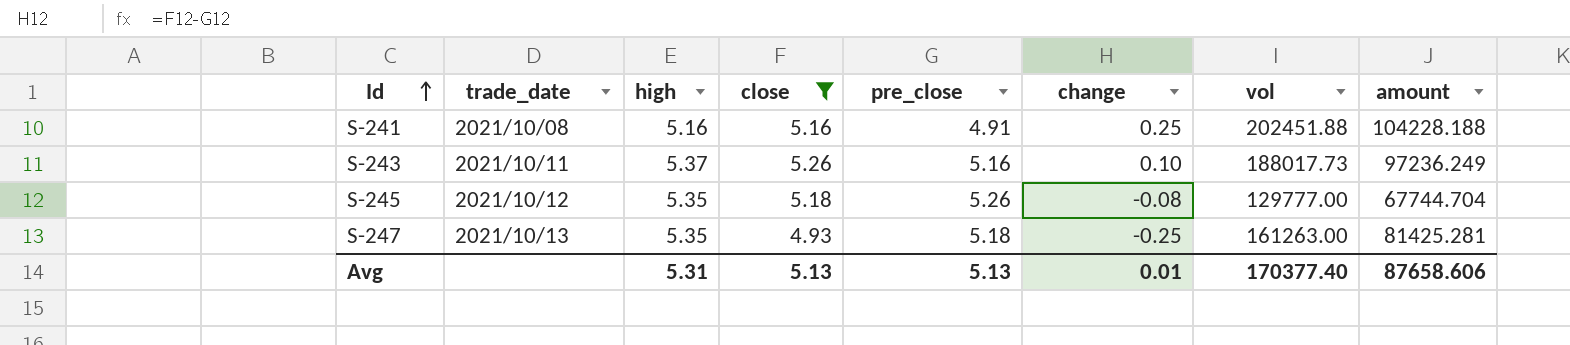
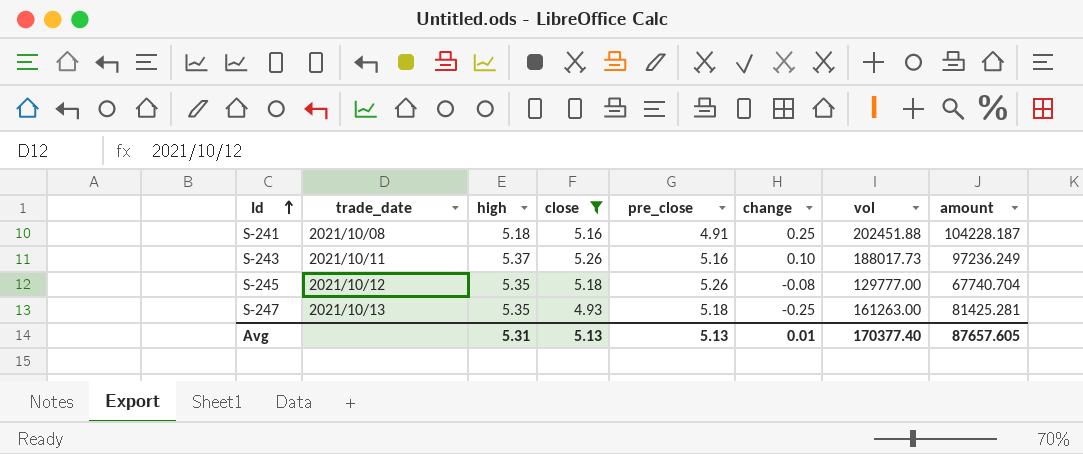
S-241 | high: 5.16 -> 5.18
S-241 | amount: 104228.188 -> 104228.187
S-245 | amount: 67744.704 -> 67740.704
Avg | amount: 87658.606 -> 87657.605

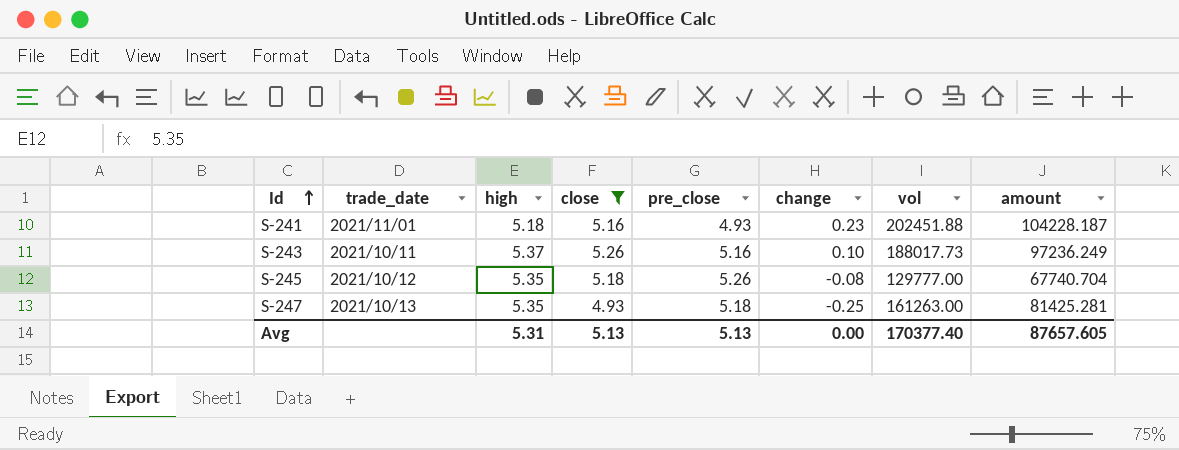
S-241 | trade_date: 2021/10/08 -> 2021/11/01
S-241 | pre_close: 4.91 -> 4.93
S-241 | change: 0.25 -> 0.23
Avg | change: 0.01 -> 0.00

